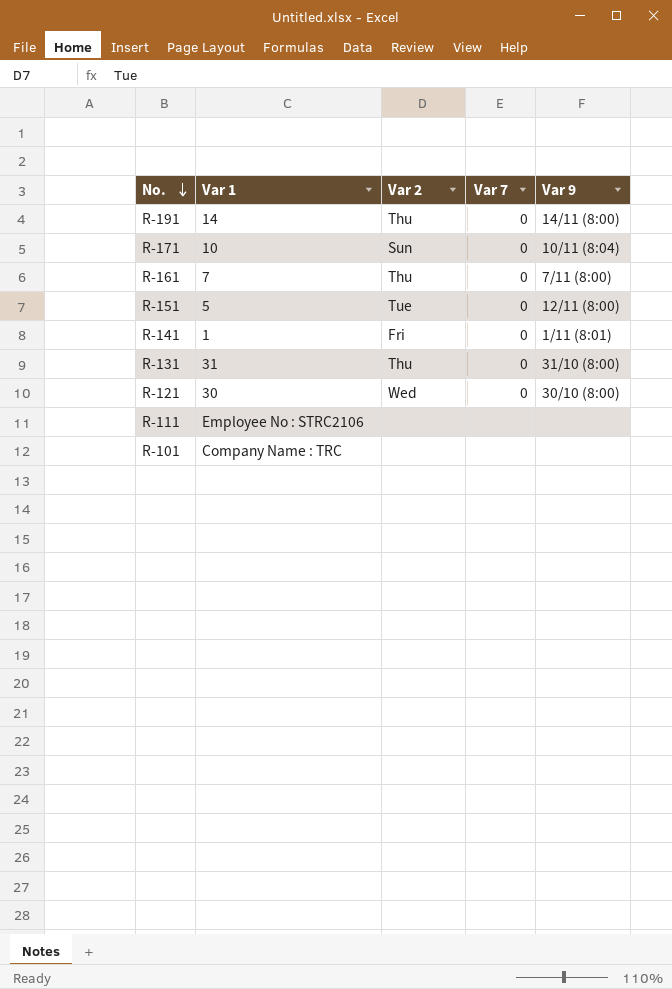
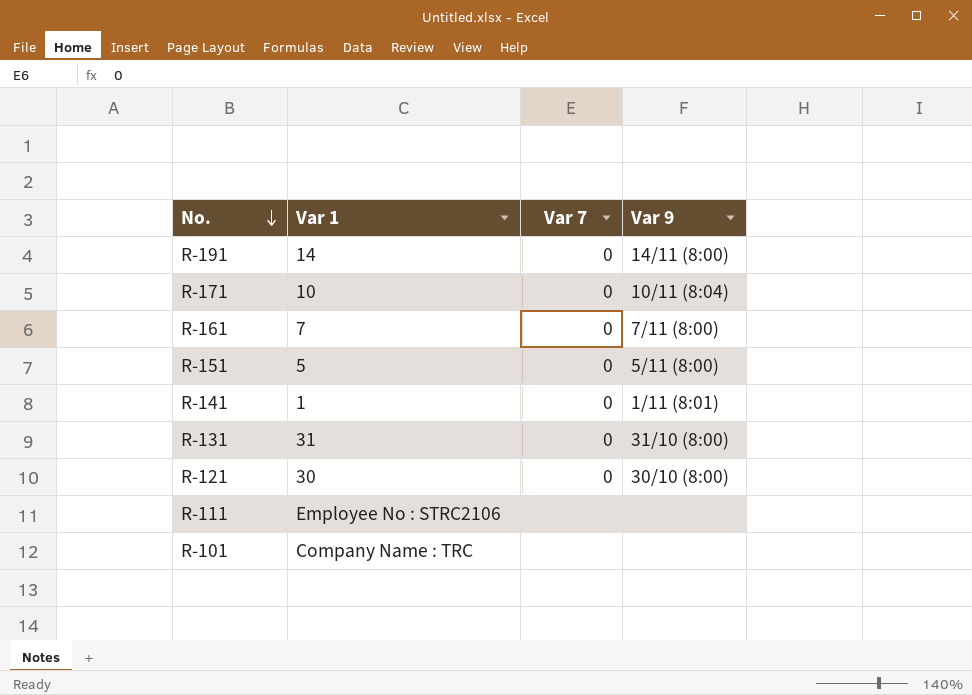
column Var 2 | position: 3 -> none
R-151 | Var 9: 12/11 (8:00) -> 5/11 (8:00)

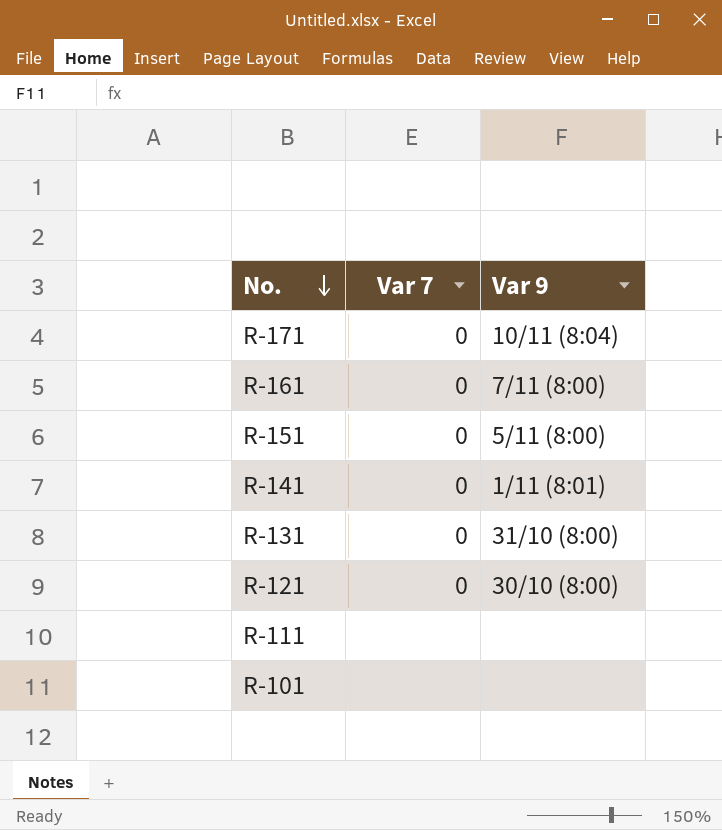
column Var 1 | position: 2 -> none
row R-191: 14 | 0 | 14/11 (8:00) -> none

